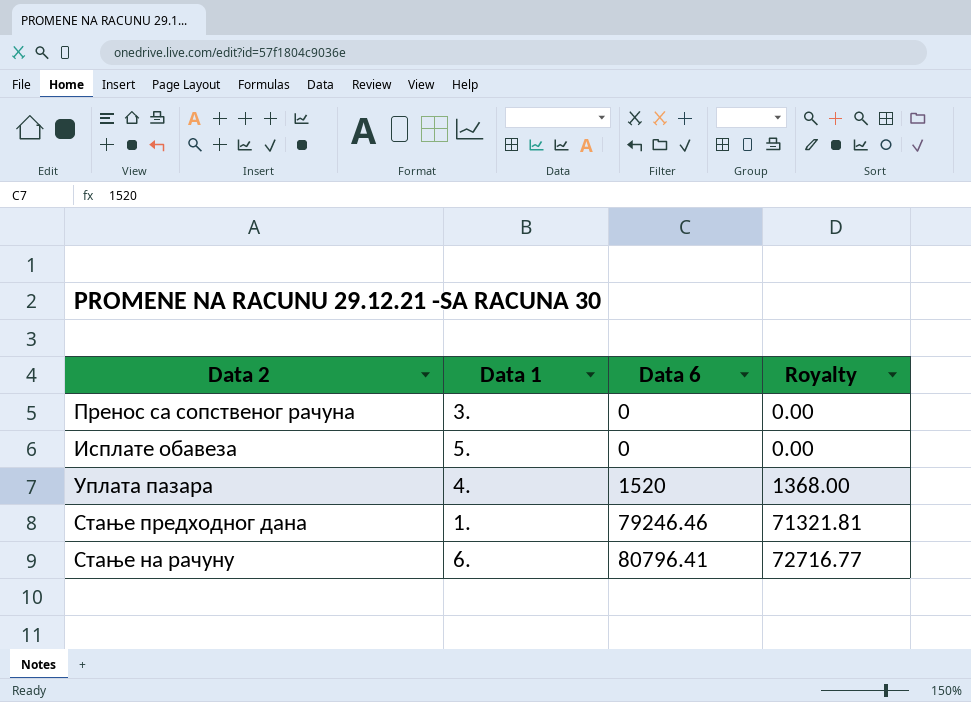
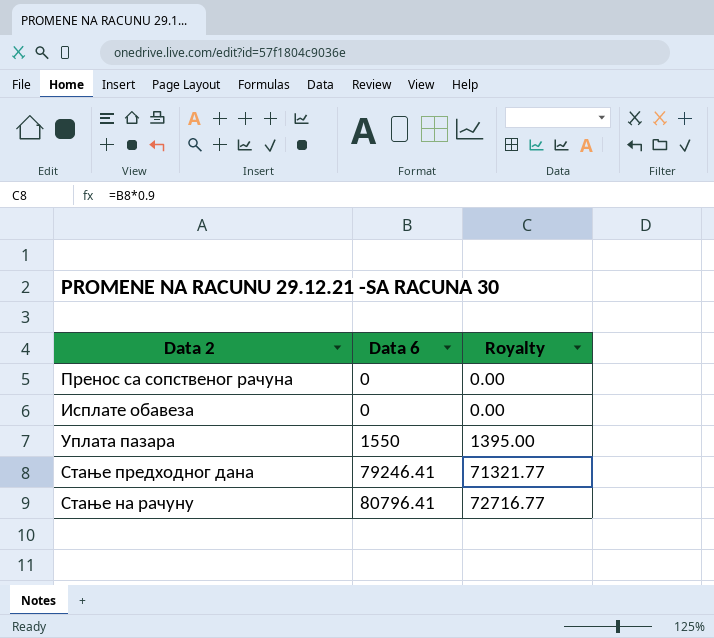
column Data 1 | position: 2 -> none
Уплата пазара | Data 6: 1520 -> 1550
Уплата пазара | Royalty: 1368.00 -> 1395.00
Стање предходног дана | Data 6: 79246.46 -> 79246.41
Стање предходног дана | Royalty: 71321.81 -> 71321.77

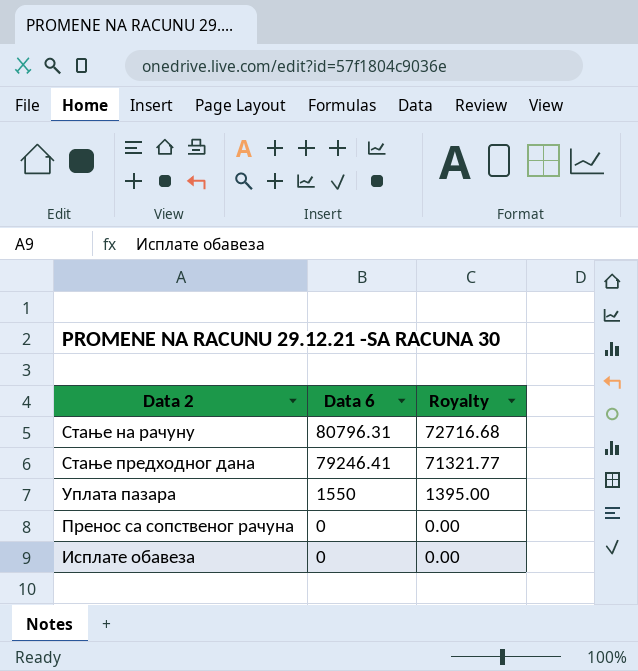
row order: Data 6 ascending -> Data 6 descending
Стање на рачуну | Data 6: 80796.41 -> 80796.31
Стање на рачуну | Royalty: 72716.77 -> 72716.68

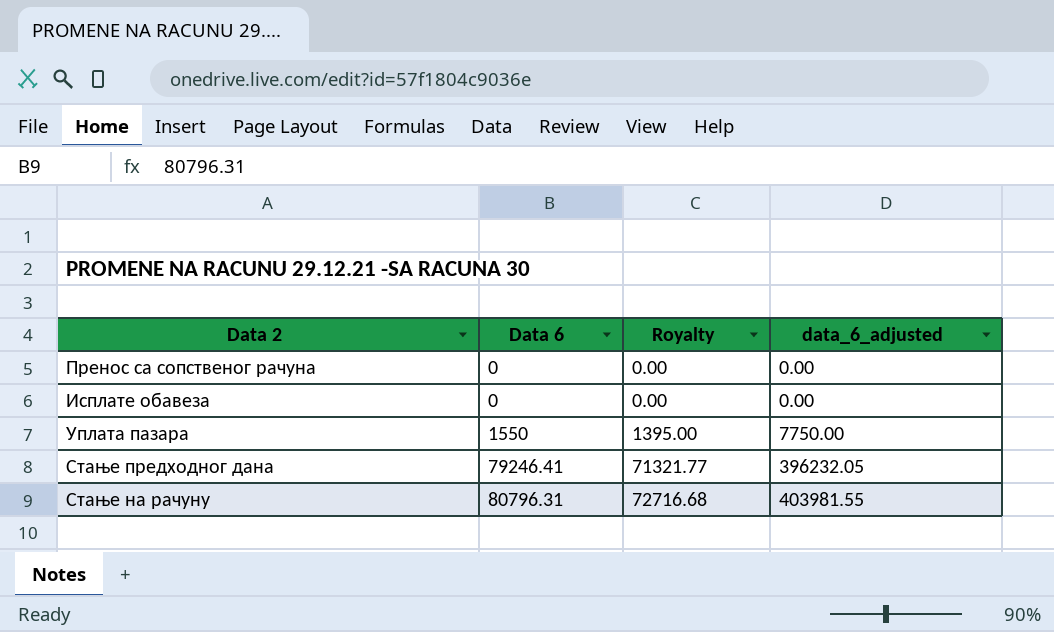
row order: Data 6 descending -> Data 6 ascending
column data_6_adjusted | formula: none -> [Data 6] * 5

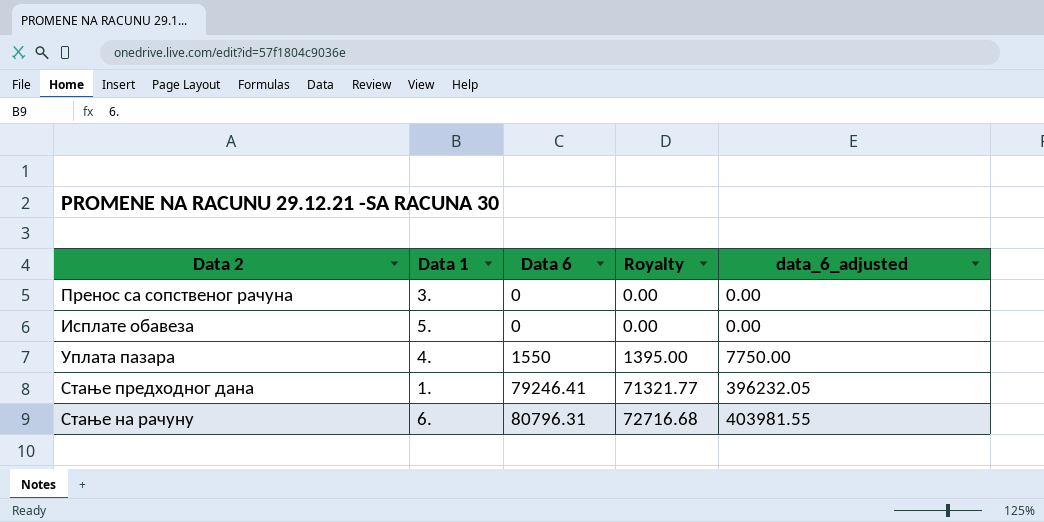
column Data 1 | position: none -> 2

